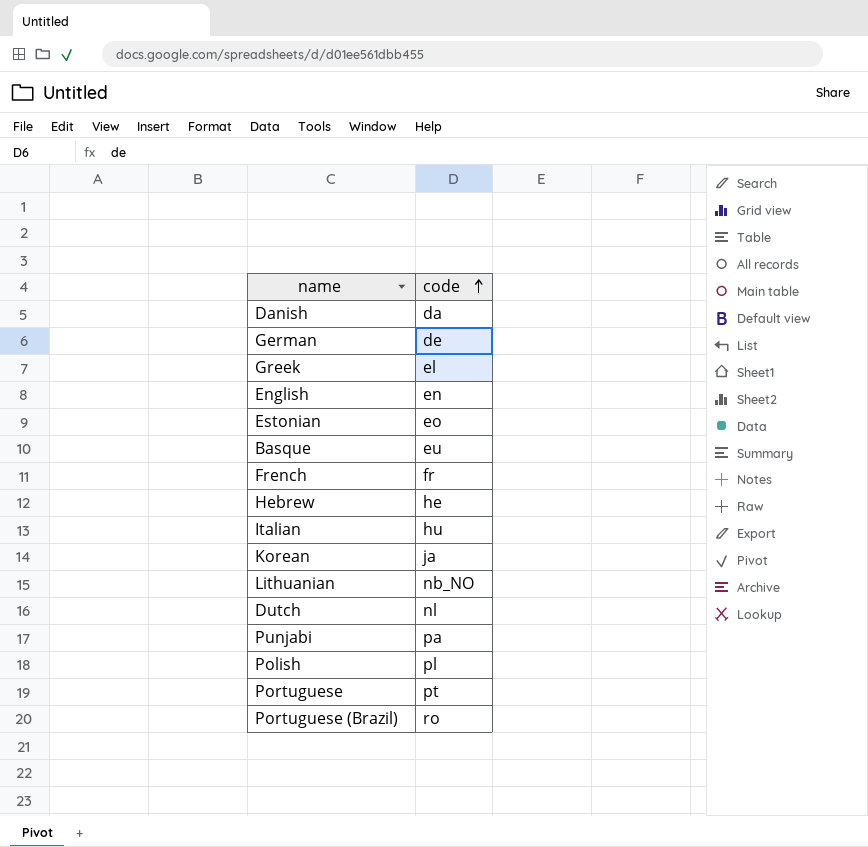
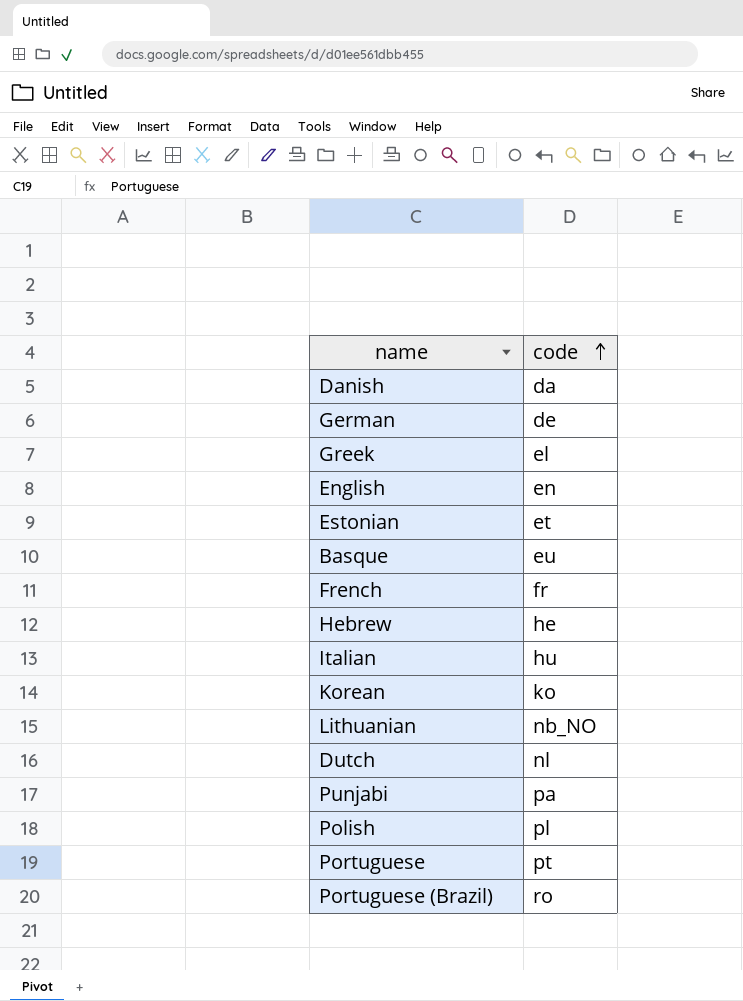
Estonian | code: eo -> et
Korean | code: ja -> ko

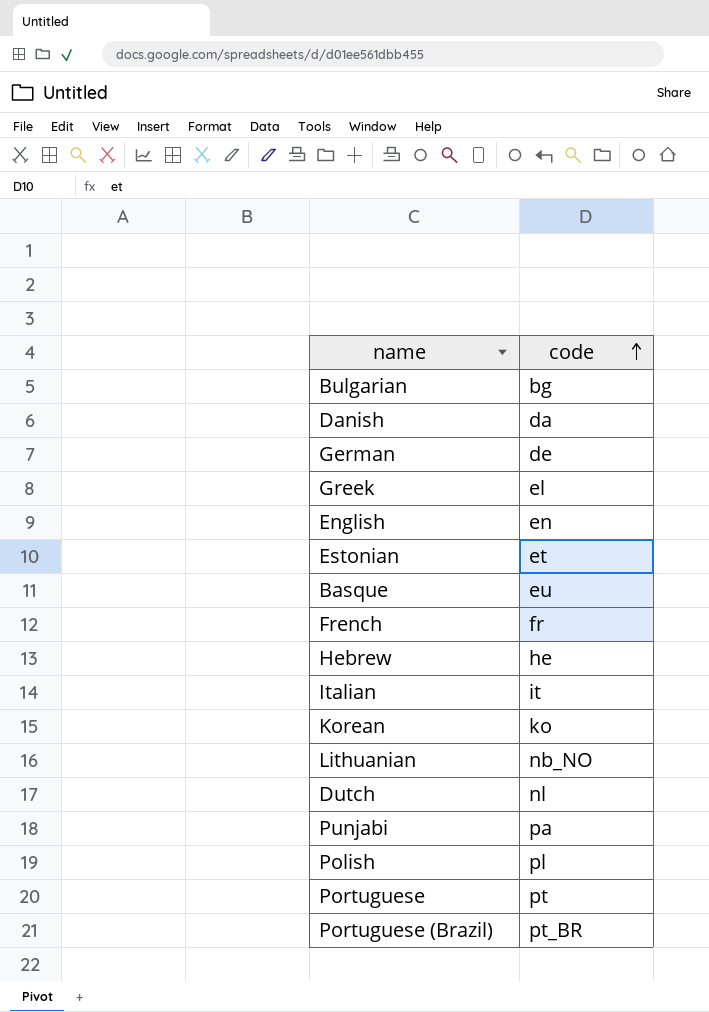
row Bulgarian: none -> bg
Italian | code: hu -> it
Portuguese (Brazil) | code: ro -> pt_BR

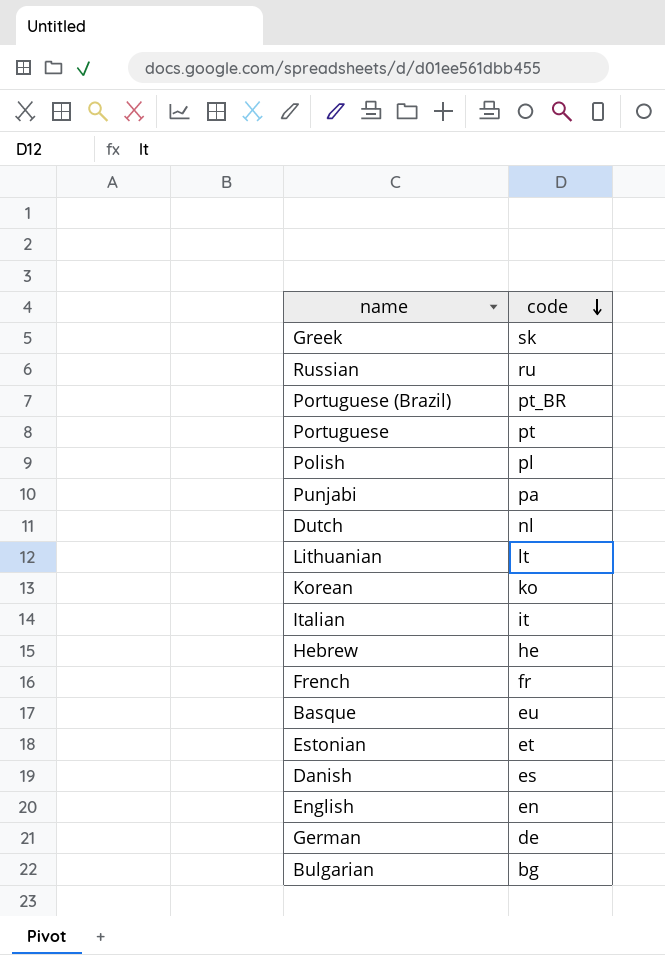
row order: code ascending -> code descending
Greek | code: el -> sk
row Russian: none -> ru
Lithuanian | code: nb_NO -> lt
Danish | code: da -> es

